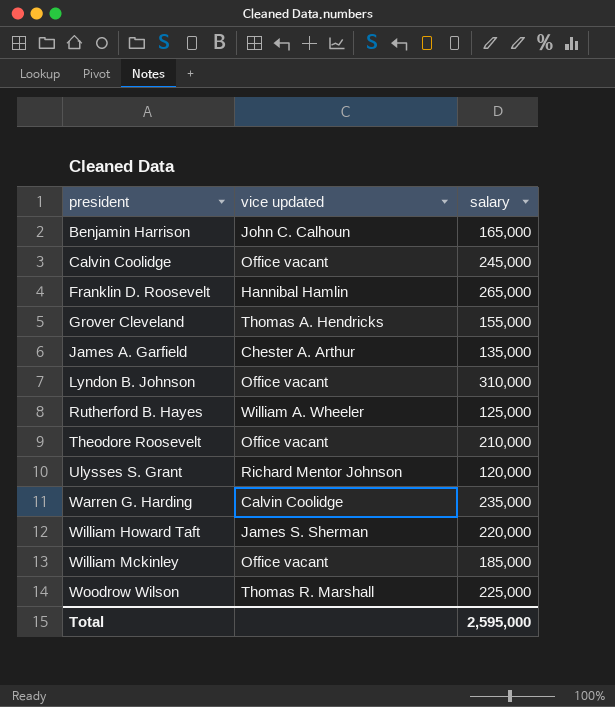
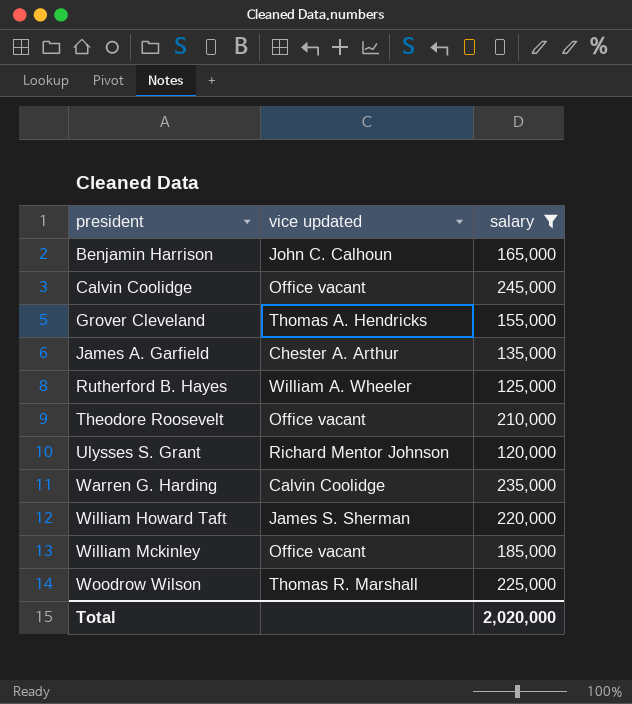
filter: none -> salary <= 245,000
Total | salary: 2,595,000 -> 2,020,000

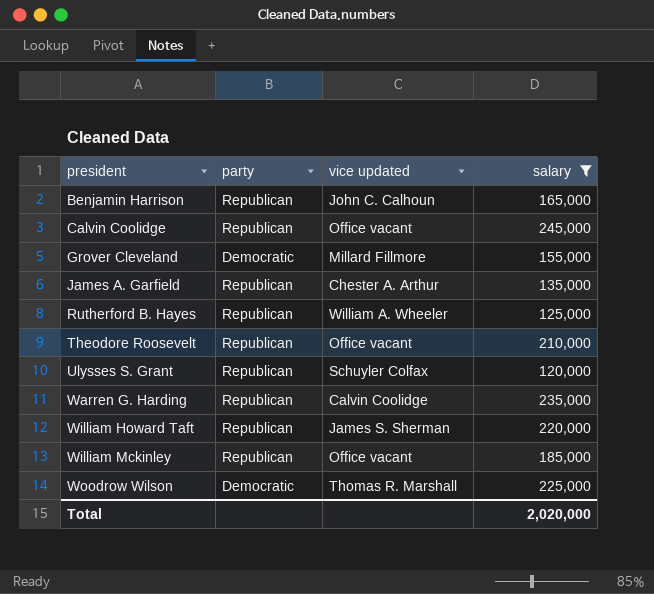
column party | position: none -> 2
Grover Cleveland | vice updated: Thomas A. Hendricks -> Millard Fillmore
Ulysses S. Grant | vice updated: Richard Mentor Johnson -> Schuyler Colfax

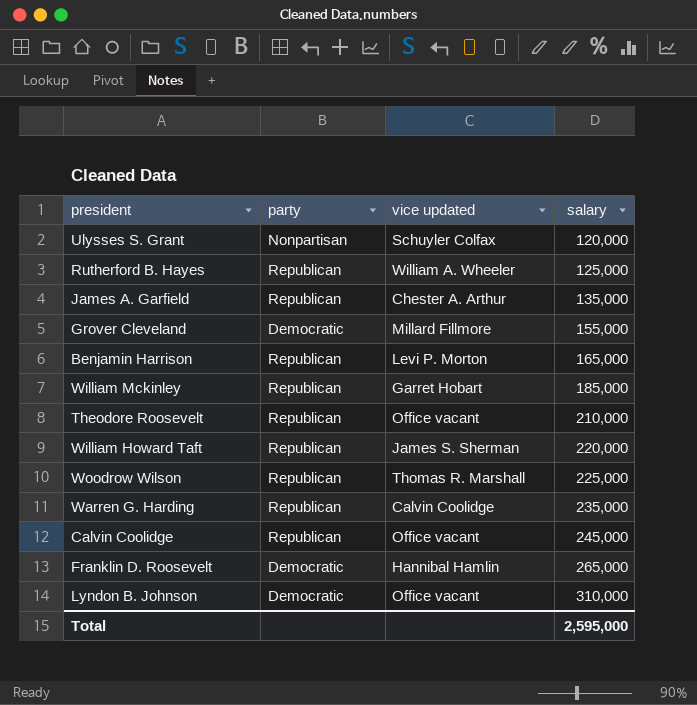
filter: salary <= 245,000 -> none
row order: president ascending -> salary ascending
Ulysses S. Grant | party: Republican -> Nonpartisan
Benjamin Harrison | vice updated: John C. Calhoun -> Levi P. Morton
William Mckinley | vice updated: Office vacant -> Garret Hobart
Woodrow Wilson | party: Democratic -> Republican
Total | salary: 2,020,000 -> 2,595,000

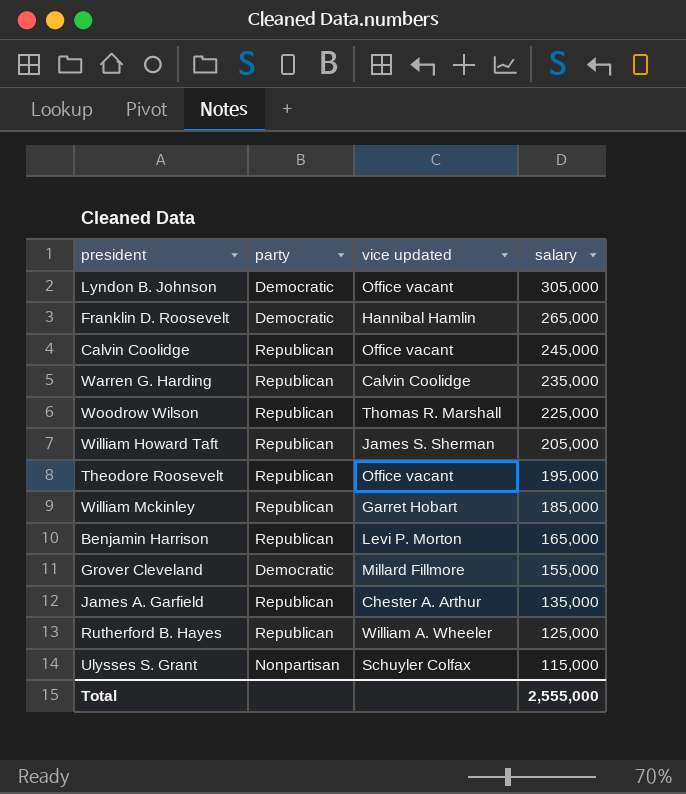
row order: salary ascending -> salary descending
Lyndon B. Johnson | salary: 310,000 -> 305,000
William Howard Taft | salary: 220,000 -> 205,000
Theodore Roosevelt | salary: 210,000 -> 195,000
Ulysses S. Grant | salary: 120,000 -> 115,000
Total | salary: 2,595,000 -> 2,555,000

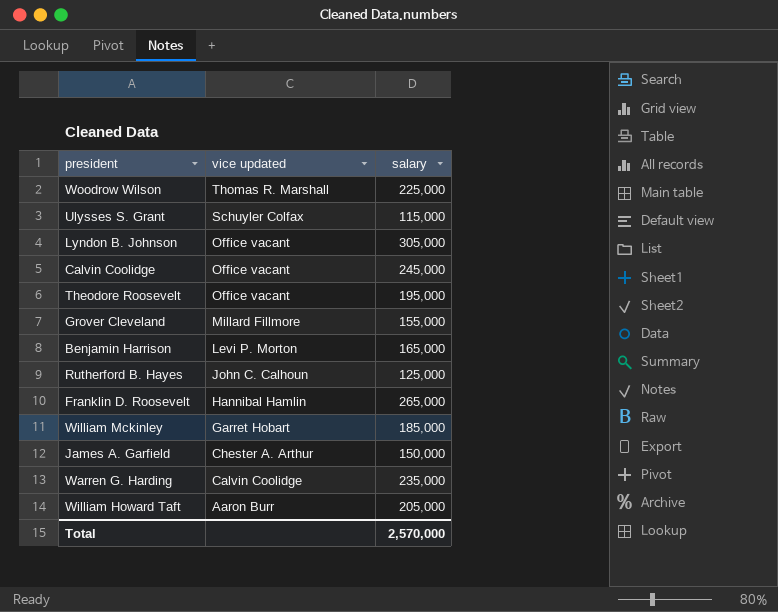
row order: salary descending -> vice updated descending
column party | position: 2 -> none
Rutherford B. Hayes | vice updated: William A. Wheeler -> John C. Calhoun
James A. Garfield | salary: 135,000 -> 150,000
William Howard Taft | vice updated: James S. Sherman -> Aaron Burr
Total | salary: 2,555,000 -> 2,570,000

